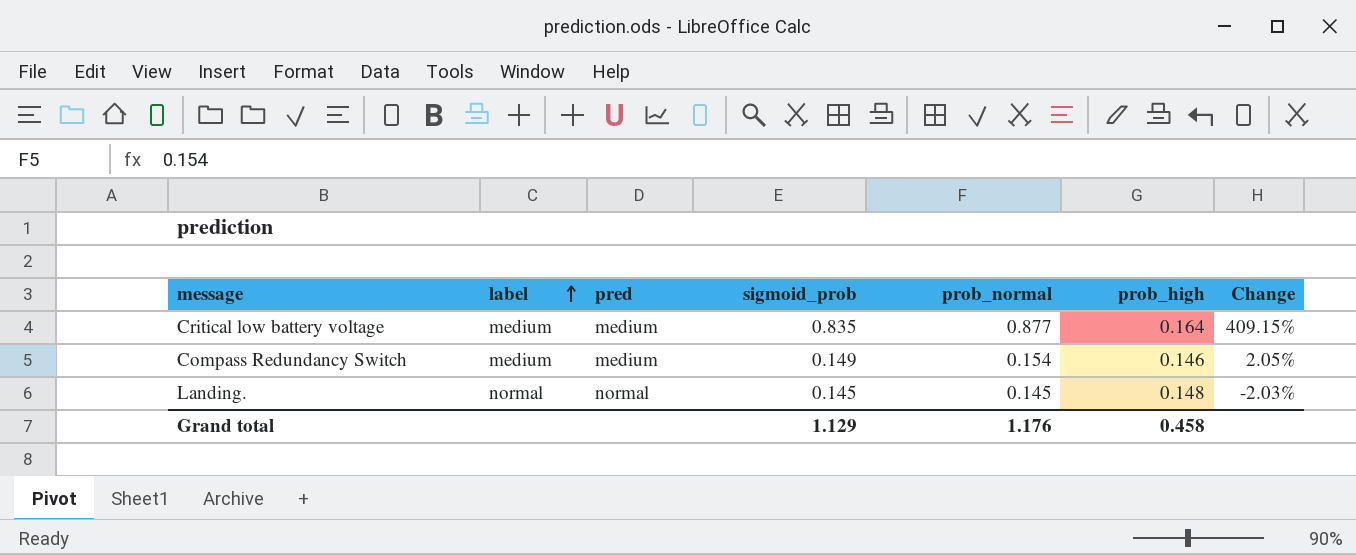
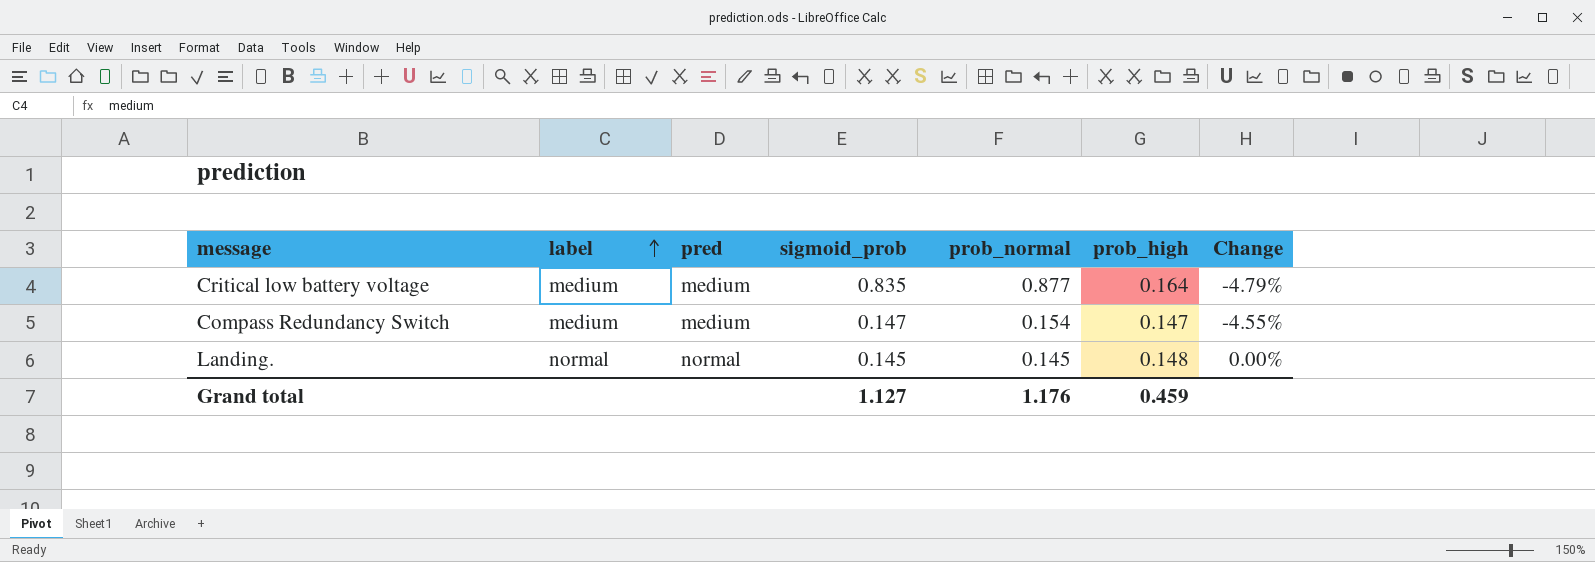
column Change | formula: ([sigmoid_prob] - [prob_high]) / [prob_high] -> ([sigmoid_prob] - [prob_normal]) / [prob_normal]
Compass Redundancy Switch | sigmoid_prob: 0.149 -> 0.147
Compass Redundancy Switch | prob_high: 0.146 -> 0.147
Grand total | sigmoid_prob: 1.129 -> 1.127
Grand total | prob_high: 0.458 -> 0.459

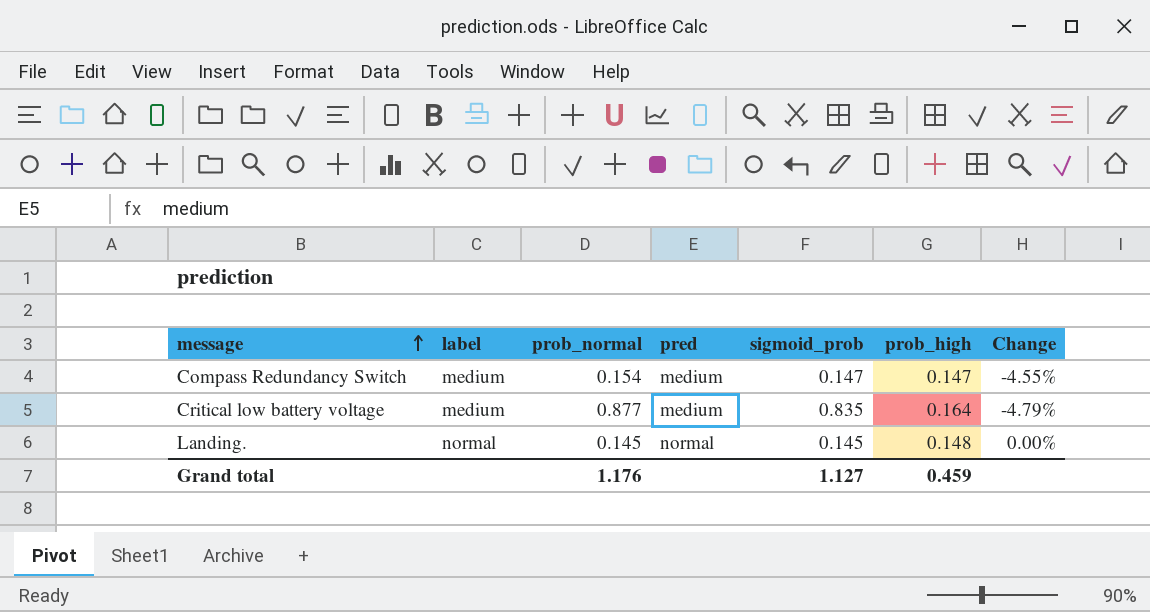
row order: label ascending -> message ascending
column prob_normal | position: 5 -> 3

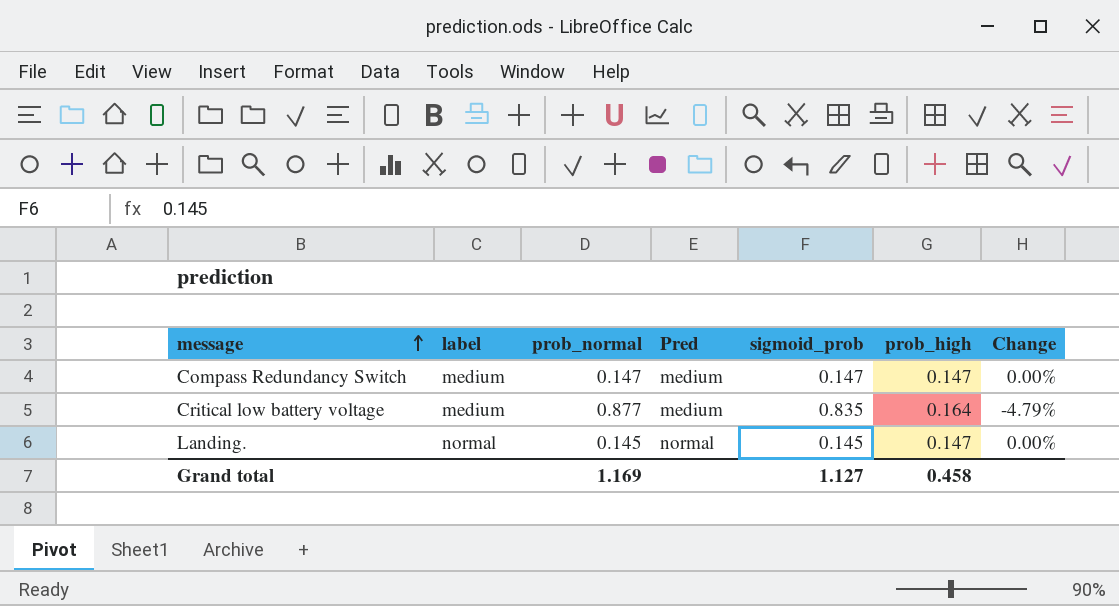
column name: pred -> Pred
Compass Redundancy Switch | prob_normal: 0.154 -> 0.147
Compass Redundancy Switch | Change: -4.55% -> 0.00%
Landing. | prob_high: 0.148 -> 0.147
Grand total | prob_normal: 1.176 -> 1.169
Grand total | prob_high: 0.459 -> 0.458

